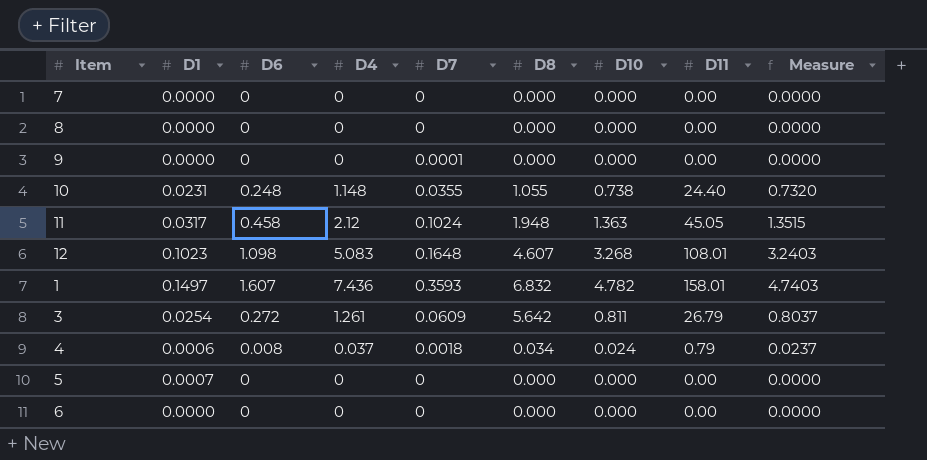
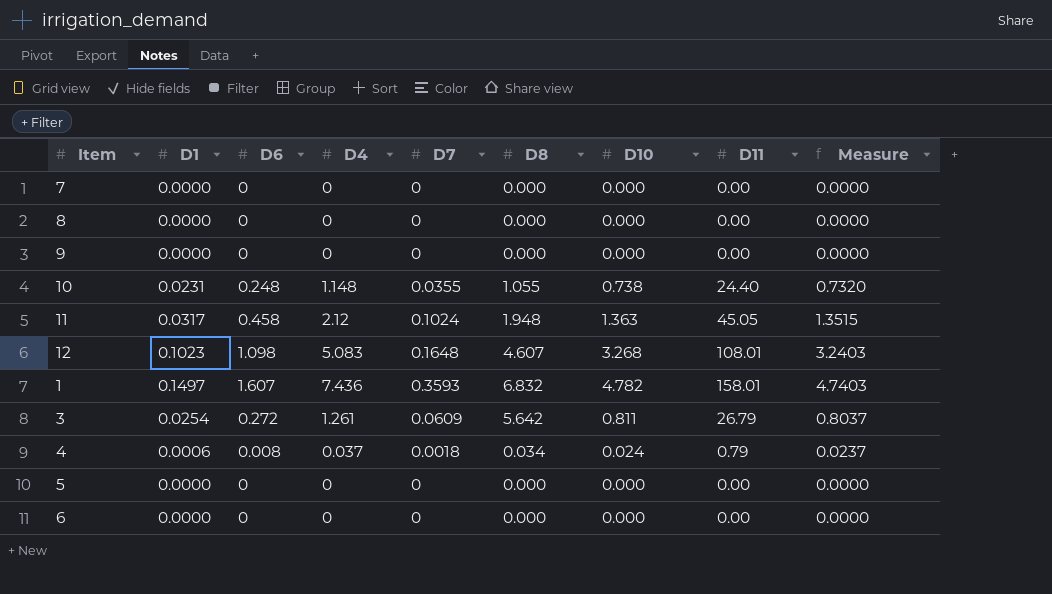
9 | D7: 0.0001 -> 0
5 | D1: 0.0007 -> 0.0000

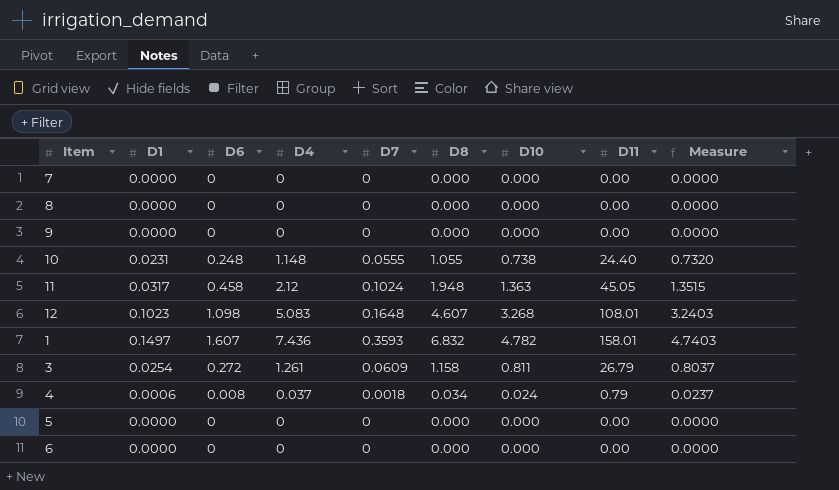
10 | D7: 0.0355 -> 0.0555
3 | D8: 5.642 -> 1.158

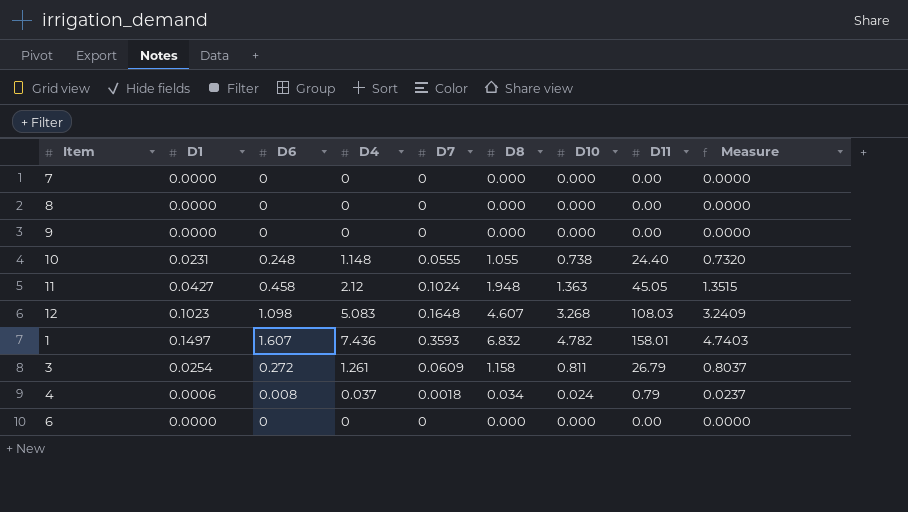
row 5: 0.0000 | 0 | 0 | 0 | 0.000 | 0.000 | 0.00 | 0.0000 -> none
11 | D1: 0.0317 -> 0.0427
12 | D11: 108.01 -> 108.03
12 | Measure: 3.2403 -> 3.2409

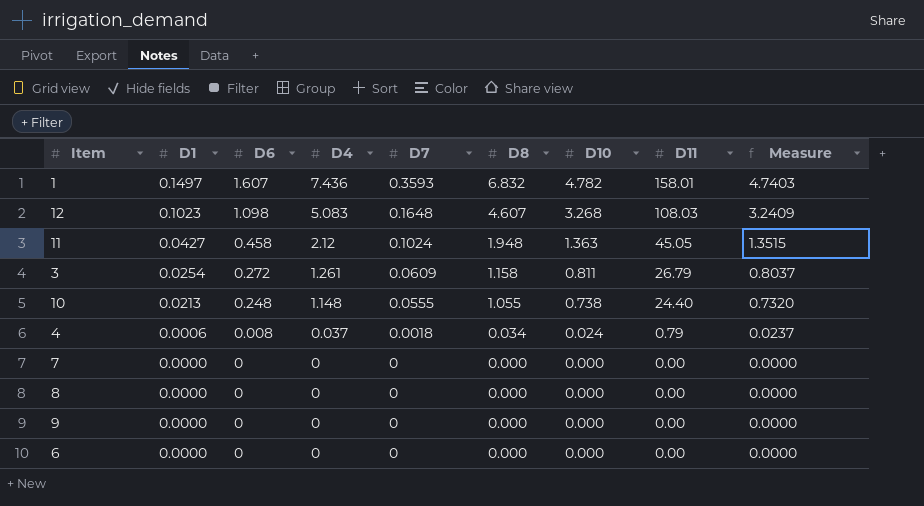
row order: none -> D1 descending
10 | D1: 0.0231 -> 0.0213

